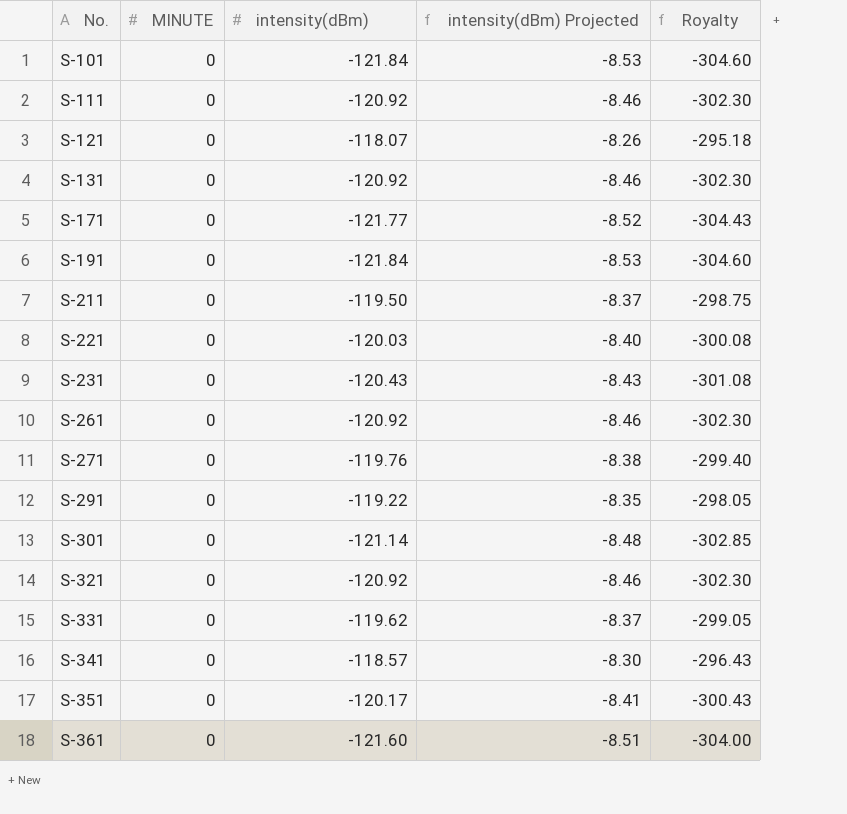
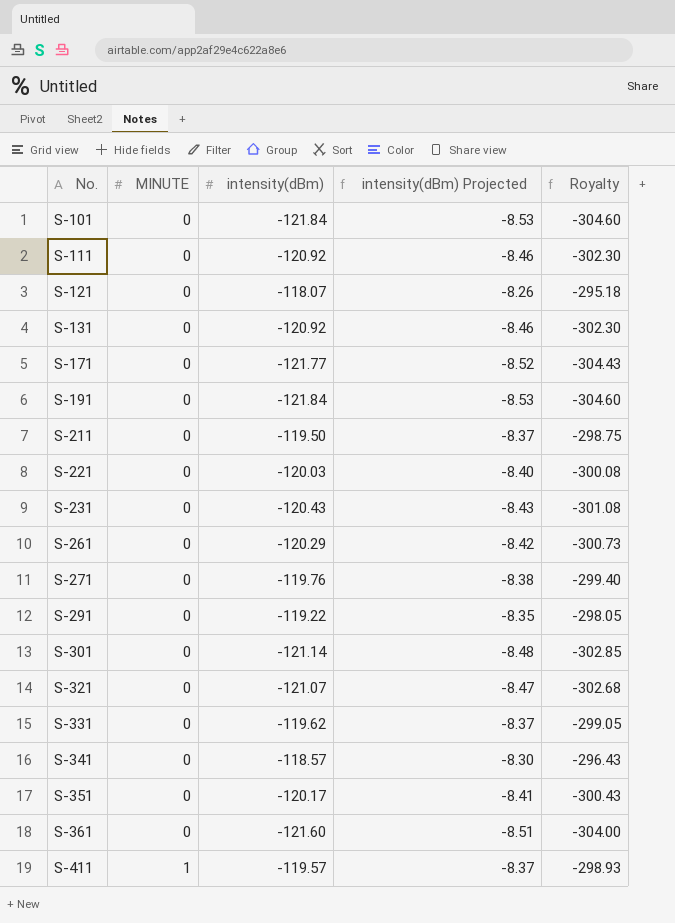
S-261 | intensity(dBm): -120.92 -> -120.29
S-261 | intensity(dBm) Projected: -8.46 -> -8.42
S-261 | Royalty: -302.30 -> -300.73
S-321 | intensity(dBm): -120.92 -> -121.07
S-321 | intensity(dBm) Projected: -8.46 -> -8.47
S-321 | Royalty: -302.30 -> -302.68
row S-411: none -> 1 | -119.57 | -8.37 | -298.93

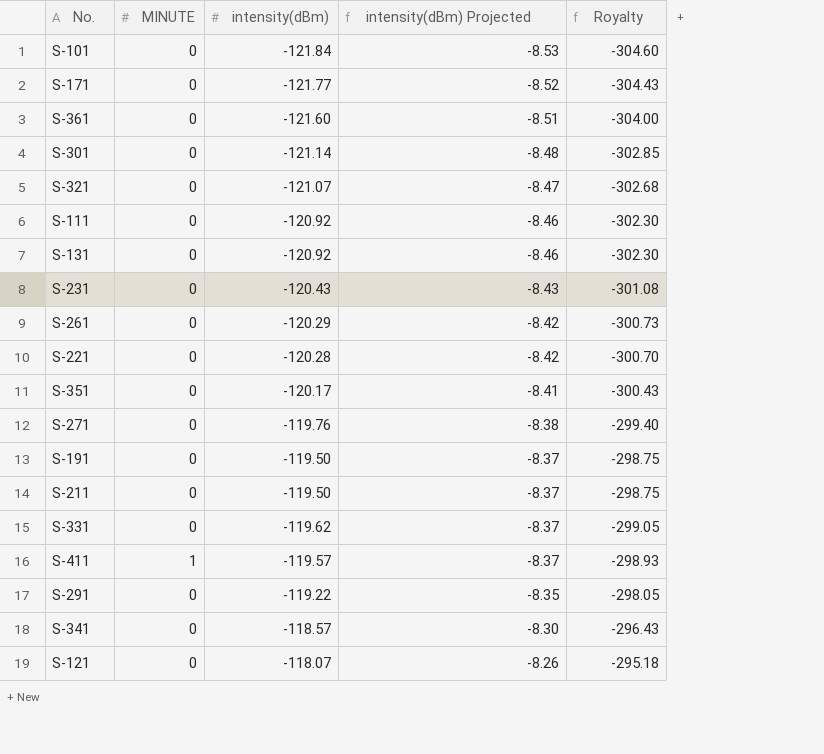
row order: No. ascending -> intensity(dBm) Projected ascending
S-221 | intensity(dBm): -120.03 -> -120.28
S-221 | intensity(dBm) Projected: -8.40 -> -8.42
S-221 | Royalty: -300.08 -> -300.70
S-191 | intensity(dBm): -121.84 -> -119.50
S-191 | intensity(dBm) Projected: -8.53 -> -8.37
S-191 | Royalty: -304.60 -> -298.75

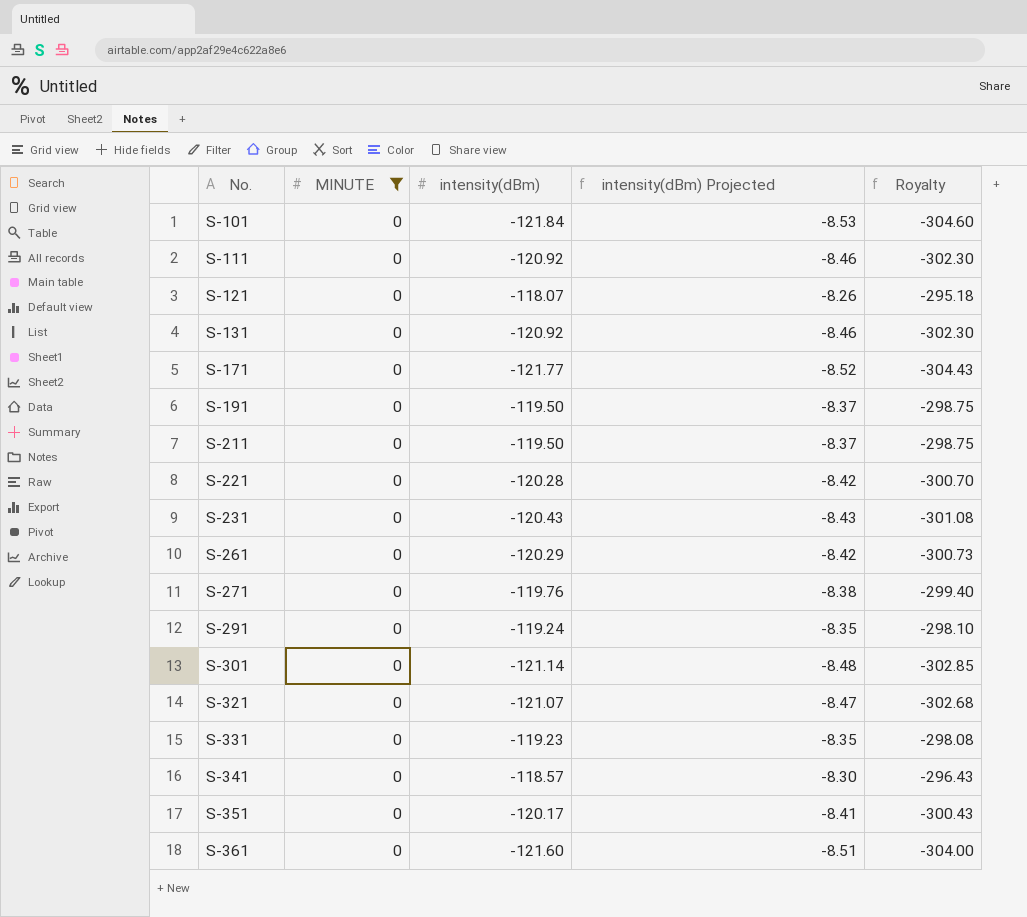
filter: none -> MINUTE = 0
row order: intensity(dBm) Projected ascending -> No. ascending
S-291 | intensity(dBm): -119.22 -> -119.24
S-291 | Royalty: -298.05 -> -298.10
S-331 | intensity(dBm): -119.62 -> -119.23
S-331 | intensity(dBm) Projected: -8.37 -> -8.35
S-331 | Royalty: -299.05 -> -298.08

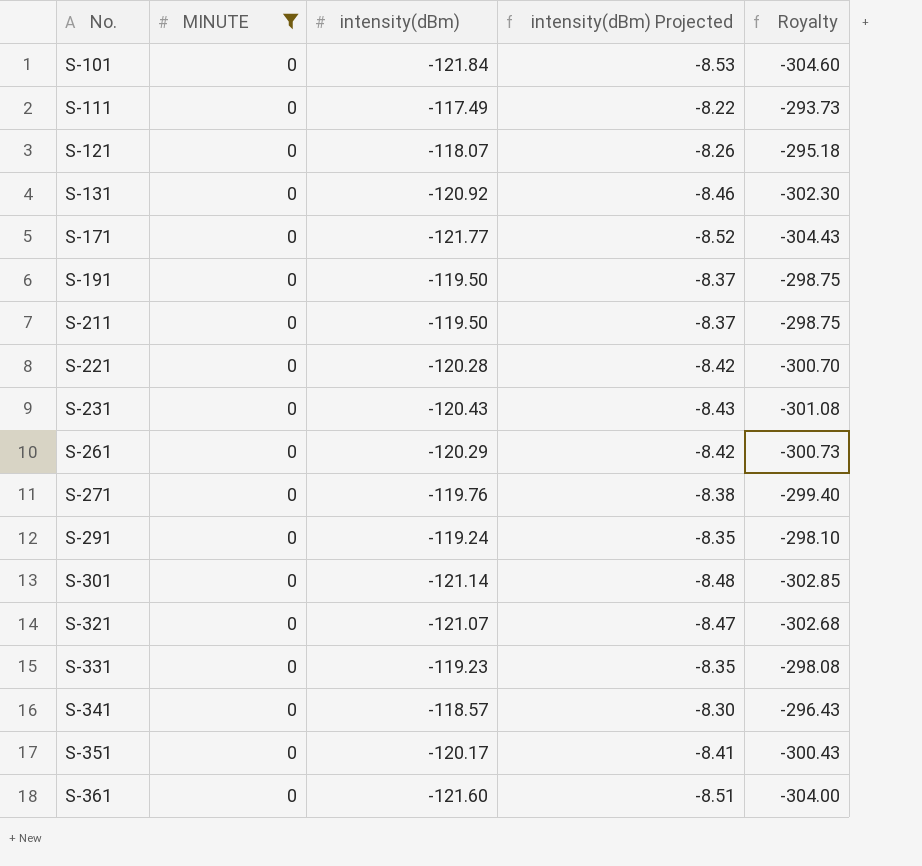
S-111 | intensity(dBm): -120.92 -> -117.49
S-111 | intensity(dBm) Projected: -8.46 -> -8.22
S-111 | Royalty: -302.30 -> -293.73

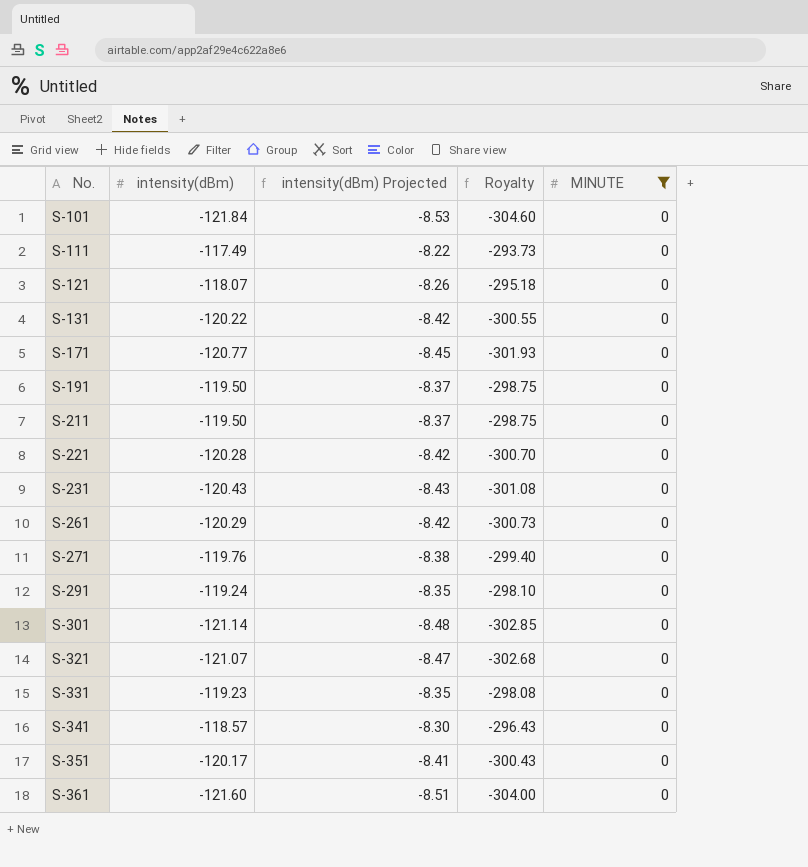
column MINUTE | position: 2 -> 5
S-131 | intensity(dBm): -120.92 -> -120.22
S-131 | intensity(dBm) Projected: -8.46 -> -8.42
S-131 | Royalty: -302.30 -> -300.55
S-171 | intensity(dBm): -121.77 -> -120.77
S-171 | intensity(dBm) Projected: -8.52 -> -8.45
S-171 | Royalty: -304.43 -> -301.93

